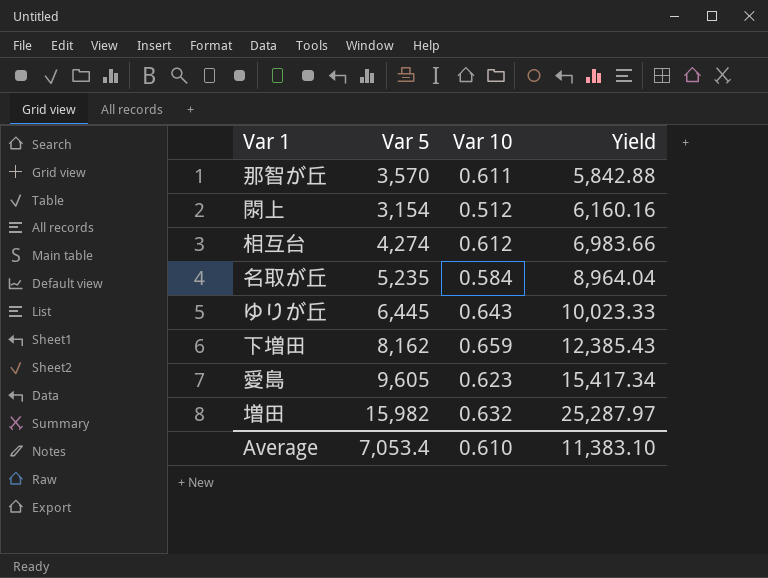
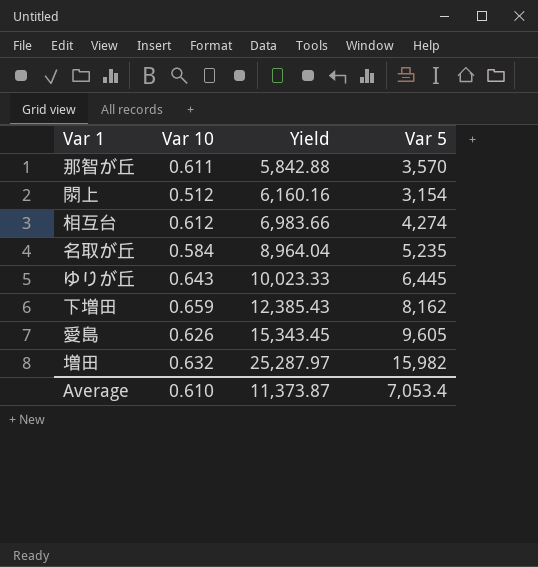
column Var 5 | position: 2 -> 4
愛島 | Var 10: 0.623 -> 0.626
愛島 | Yield: 15,417.34 -> 15,343.45
Average | Yield: 11,383.10 -> 11,373.87

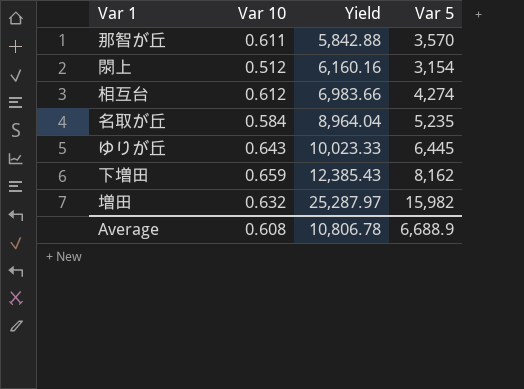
row 愛島: 0.626 | 15,343.45 | 9,605 -> none
Average | Var 10: 0.610 -> 0.608
Average | Yield: 11,373.87 -> 10,806.78
Average | Var 5: 7,053.4 -> 6,688.9

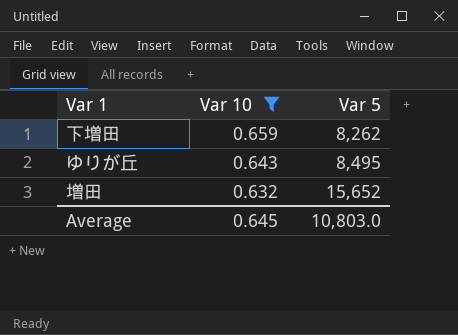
filter: none -> Var 10 >= 0.632
row order: Yield ascending -> Var 10 descending
column Yield | formula: [Var 5] / [Var 10] -> none
下増田 | Var 5: 8,162 -> 8,262
ゆりが丘 | Var 5: 6,445 -> 8,495
増田 | Var 5: 15,982 -> 15,652
Average | Var 10: 0.608 -> 0.645
Average | Var 5: 6,688.9 -> 10,803.0

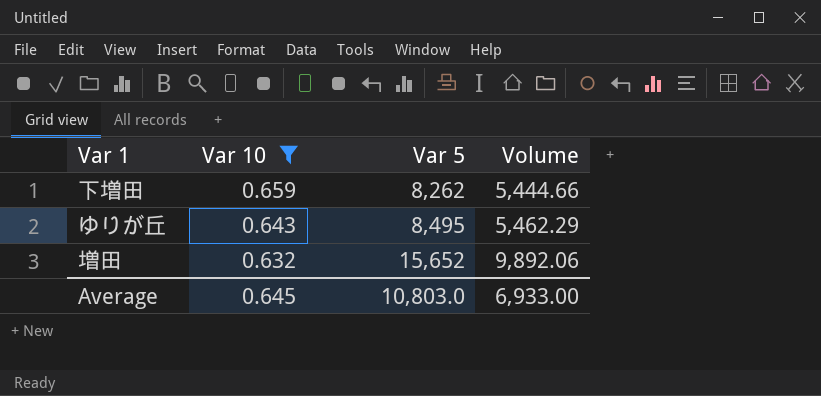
column Volume | formula: none -> [Var 10] * [Var 5]

